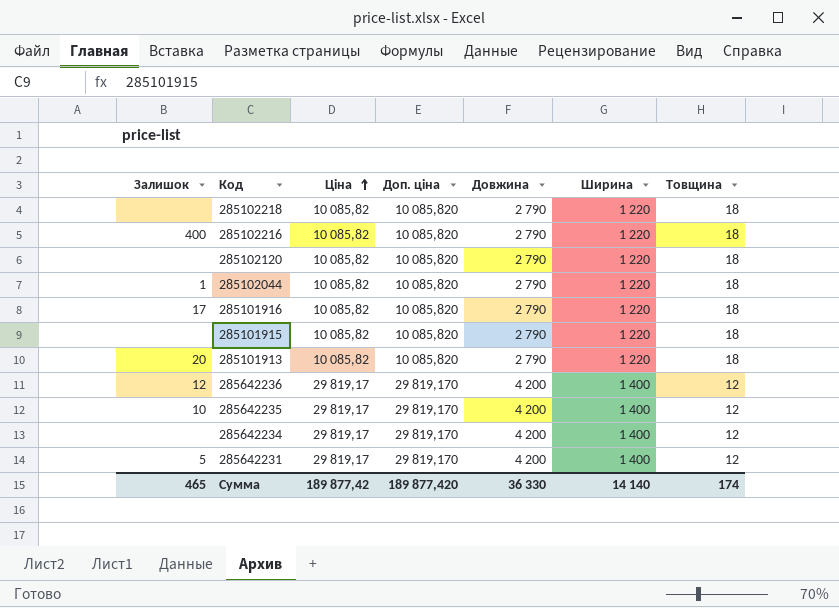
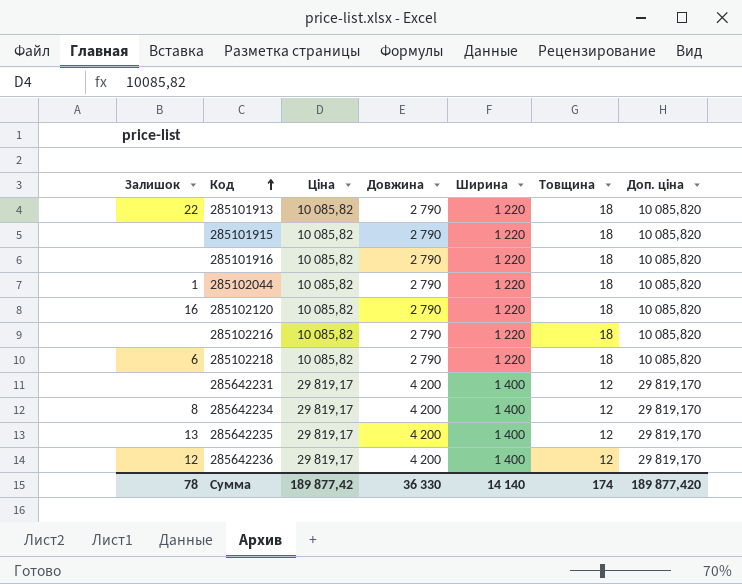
row order: Ціна ascending -> Код ascending
column Доп. ціна | position: 4 -> 7
285101913 | Залишок: 20 -> 22
285101916 | Залишок: 17 -> none
285102120 | Залишок: none -> 16
285102216 | Залишок: 400 -> none
285102218 | Залишок: none -> 6
285642231 | Залишок: 5 -> none
285642234 | Залишок: none -> 8
285642235 | Залишок: 10 -> 13
Сумма | Залишок: 465 -> 78

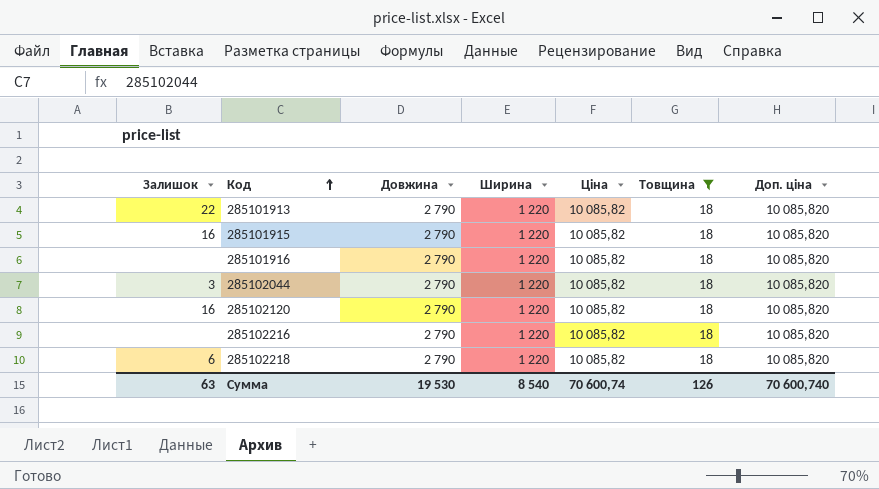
filter: none -> Товщина = 18
column Ціна | position: 3 -> 5
285101915 | Залишок: none -> 16
285102044 | Залишок: 1 -> 3
Сумма | Залишок: 78 -> 63
Сумма | Довжина: 36 330 -> 19 530
Сумма | Ширина: 14 140 -> 8 540
Сумма | Ціна: 189 877,42 -> 70 600,74
Сумма | Товщина: 174 -> 126
Сумма | Доп. ціна: 189 877,420 -> 70 600,740

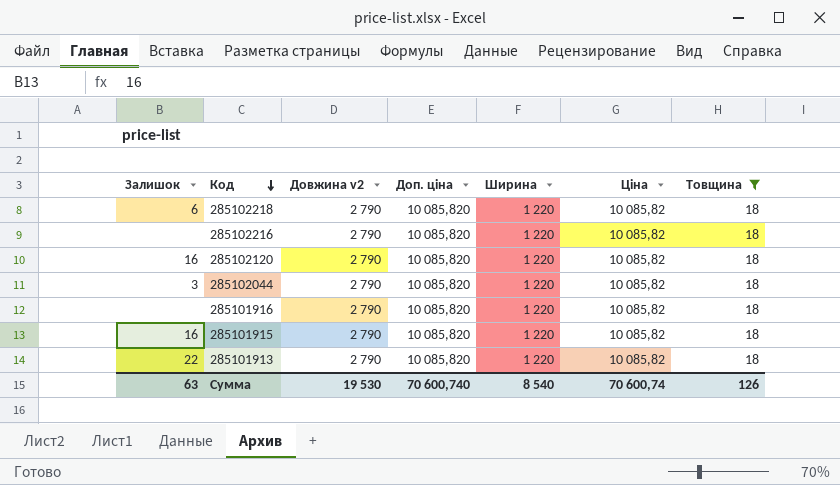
row order: Код ascending -> Код descending
column name: Довжина -> Довжина v2
column Доп. ціна | position: 7 -> 4

